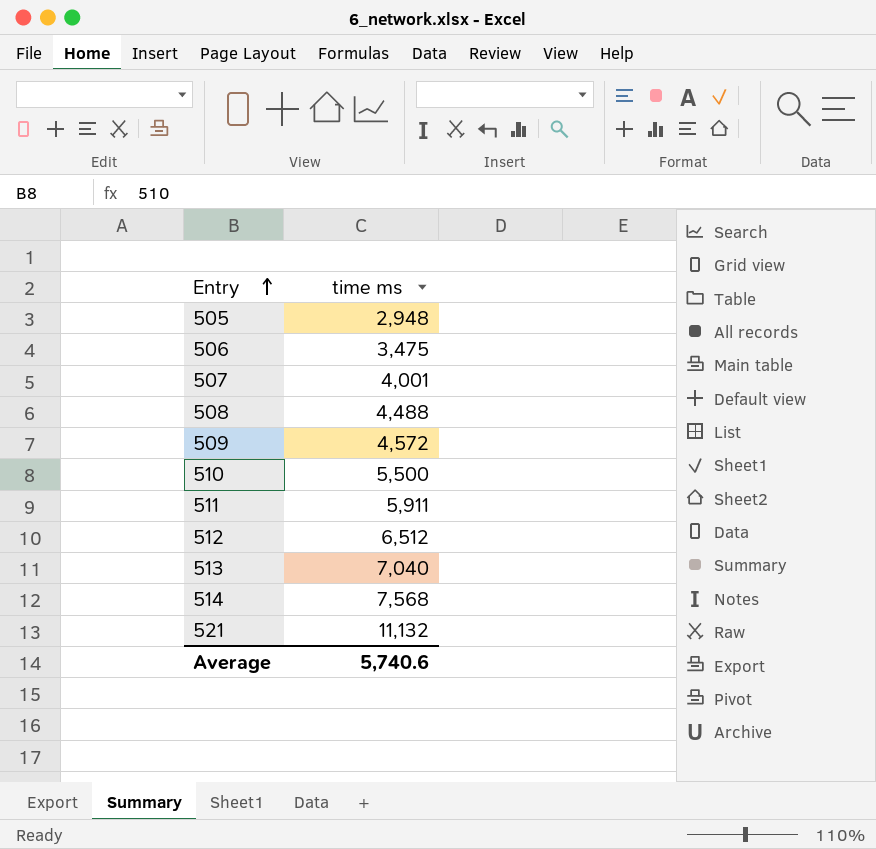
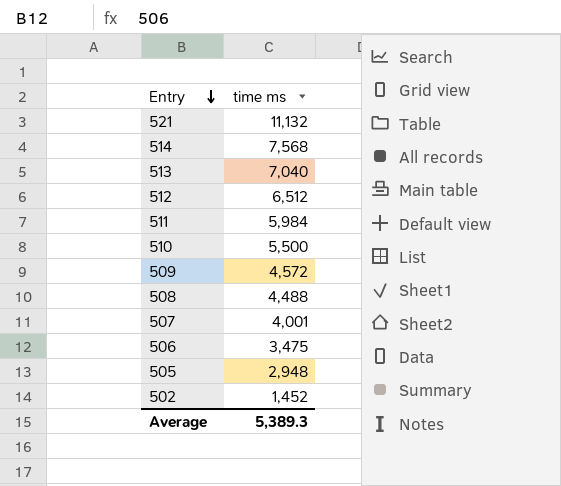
row order: Entry ascending -> Entry descending
511 | time ms: 5,911 -> 5,984
row 502: none -> 1,452
Average | time ms: 5,740.6 -> 5,389.3

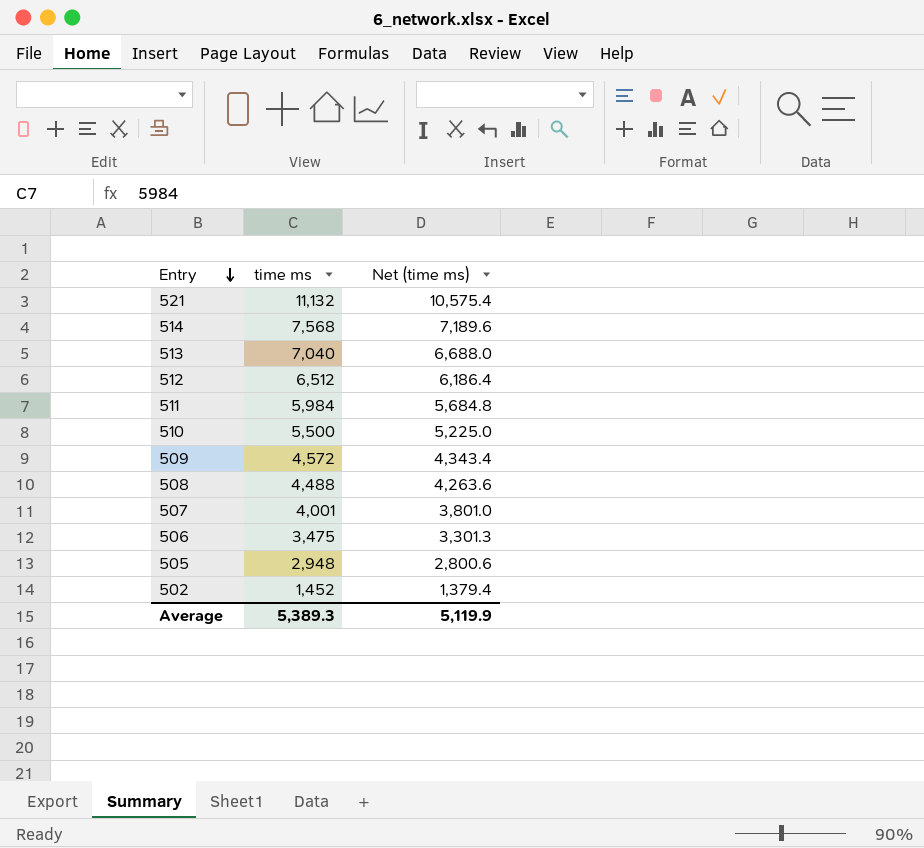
column Net (time ms) | formula: none -> [time ms] * 0.95

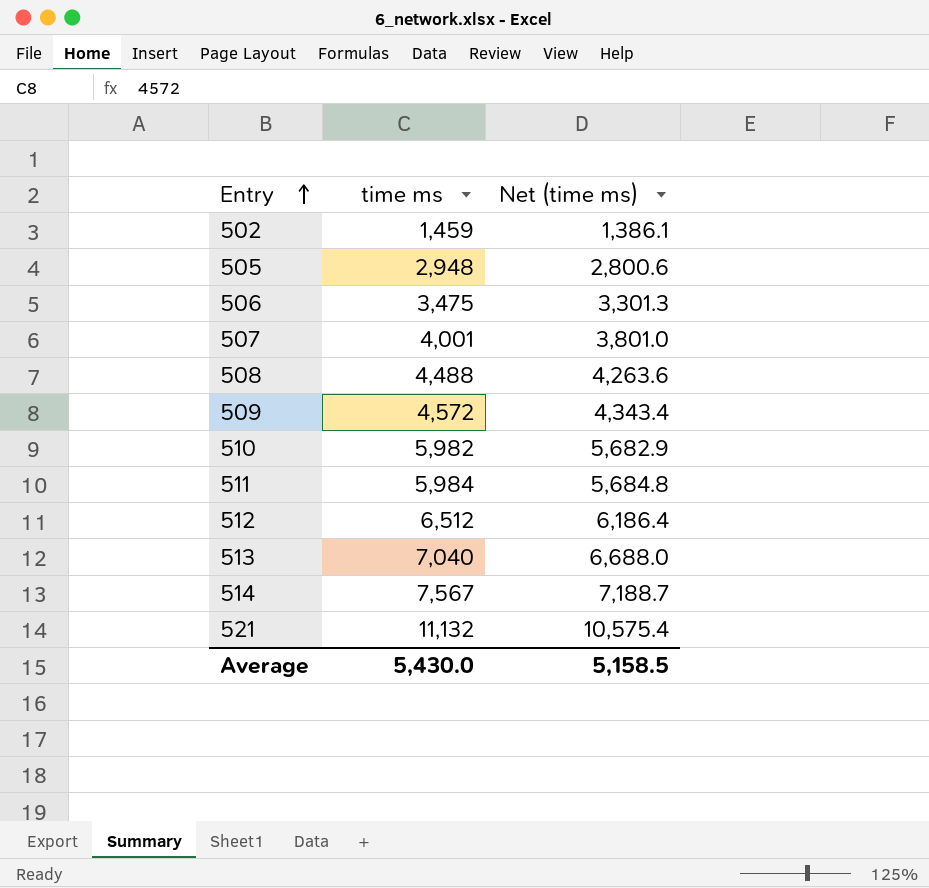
row order: Entry descending -> Entry ascending
502 | time ms: 1,452 -> 1,459
502 | Net (time ms): 1,379.4 -> 1,386.1
510 | time ms: 5,500 -> 5,982
510 | Net (time ms): 5,225.0 -> 5,682.9
514 | time ms: 7,568 -> 7,567
514 | Net (time ms): 7,189.6 -> 7,188.7
Average | time ms: 5,389.3 -> 5,430.0
Average | Net (time ms): 5,119.9 -> 5,158.5

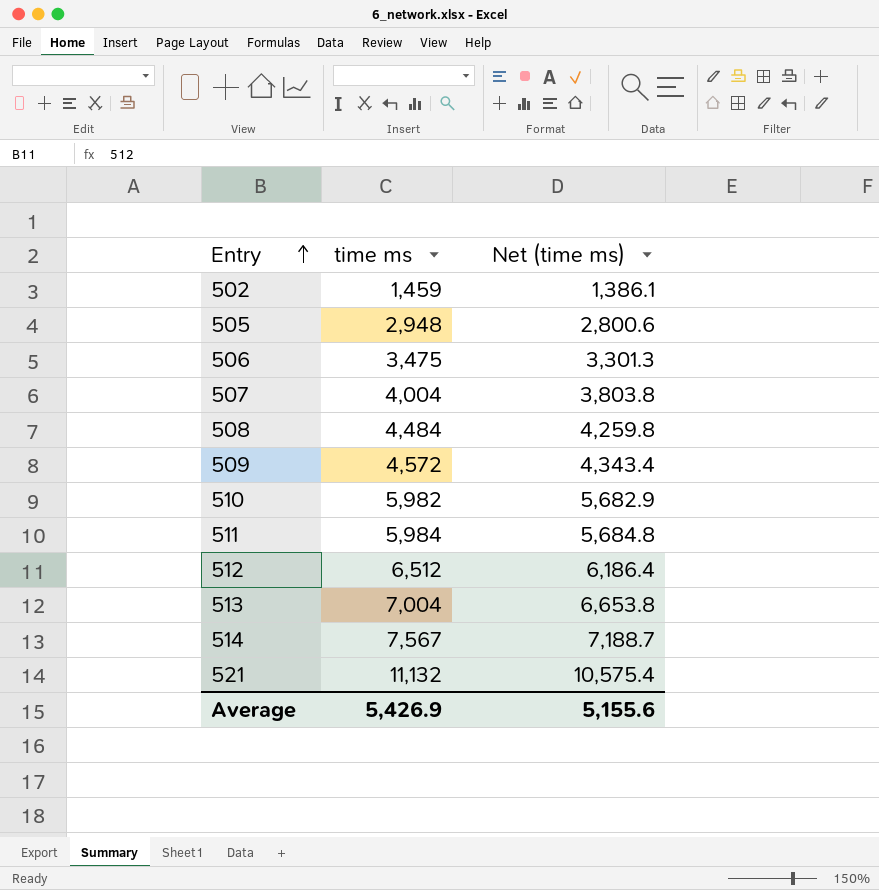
507 | time ms: 4,001 -> 4,004
507 | Net (time ms): 3,801.0 -> 3,803.8
508 | time ms: 4,488 -> 4,484
508 | Net (time ms): 4,263.6 -> 4,259.8
513 | time ms: 7,040 -> 7,004
513 | Net (time ms): 6,688.0 -> 6,653.8
Average | time ms: 5,430.0 -> 5,426.9
Average | Net (time ms): 5,158.5 -> 5,155.6

